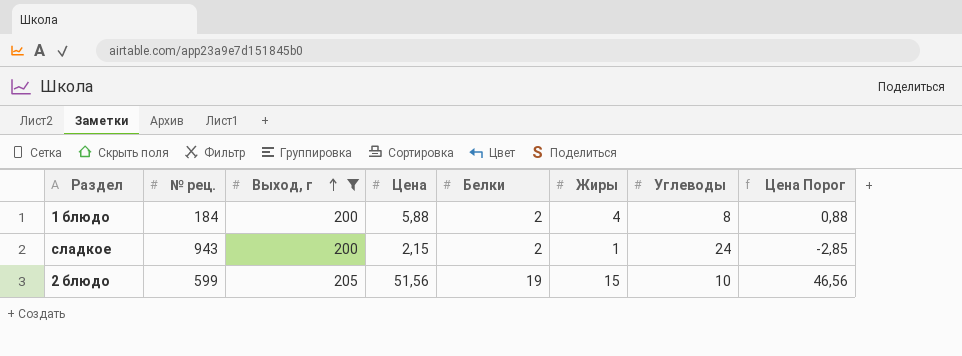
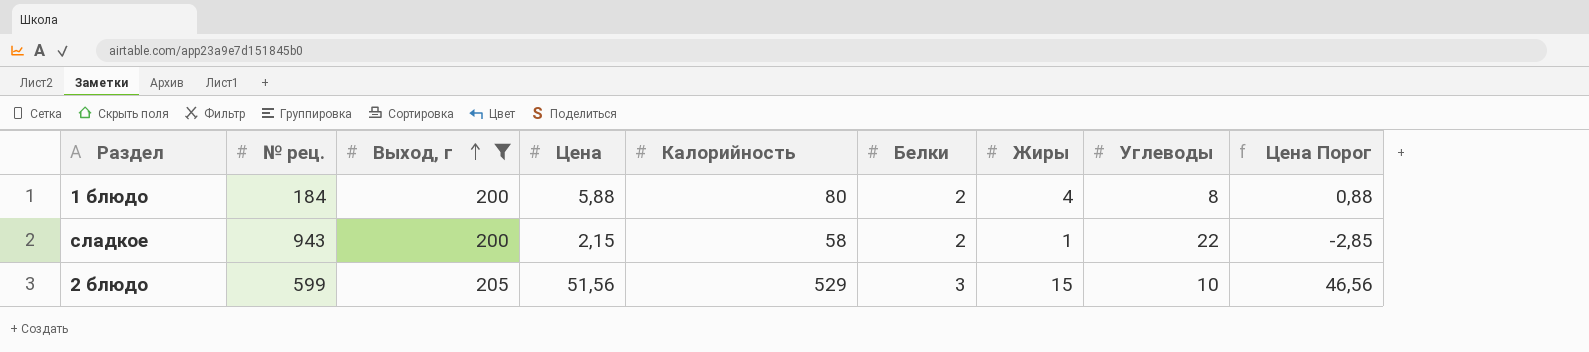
column Калорийность | position: none -> 5
сладкое | Углеводы: 24 -> 22
2 блюдо | Белки: 19 -> 3

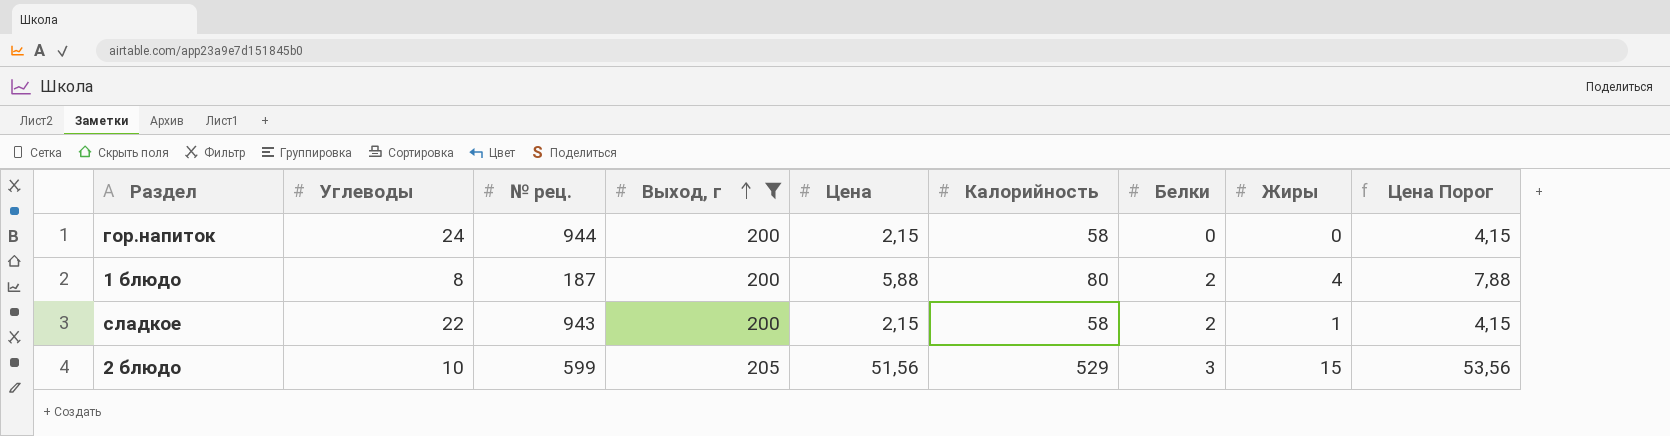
column Углеводы | position: 8 -> 2
column Цена Порог | formula: [Цена] - 5 -> [Цена] + 2
row гор.напиток: none -> 24 | 944 | 200 | 2,15 | 58 | 0 | 0 | 4,15
1 блюдо | № рец.: 184 -> 187

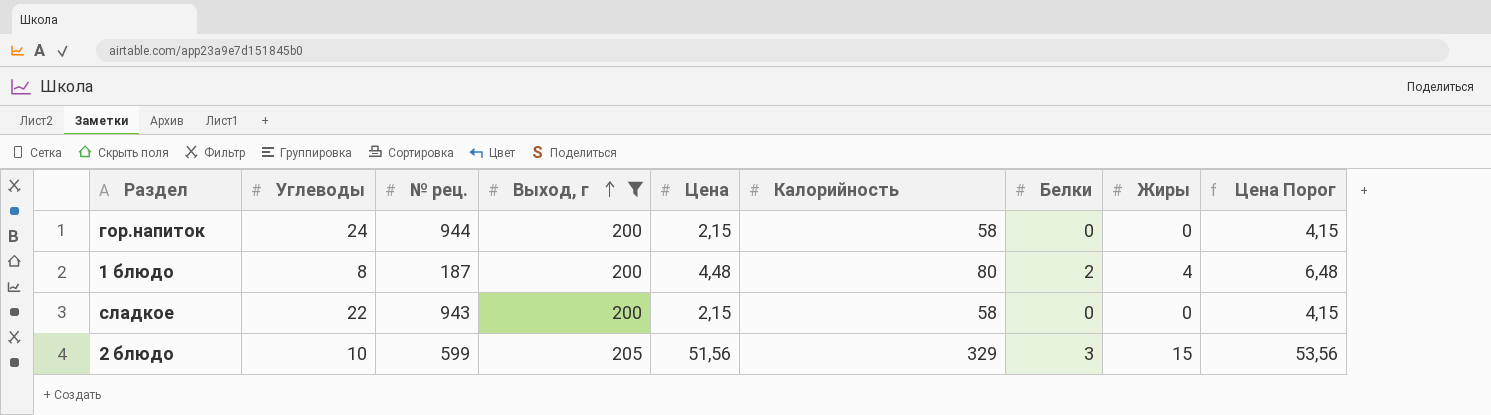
1 блюдо | Цена: 5,88 -> 4,48
1 блюдо | Цена Порог: 7,88 -> 6,48
сладкое | Белки: 2 -> 0
сладкое | Жиры: 1 -> 0
2 блюдо | Калорийность: 529 -> 329

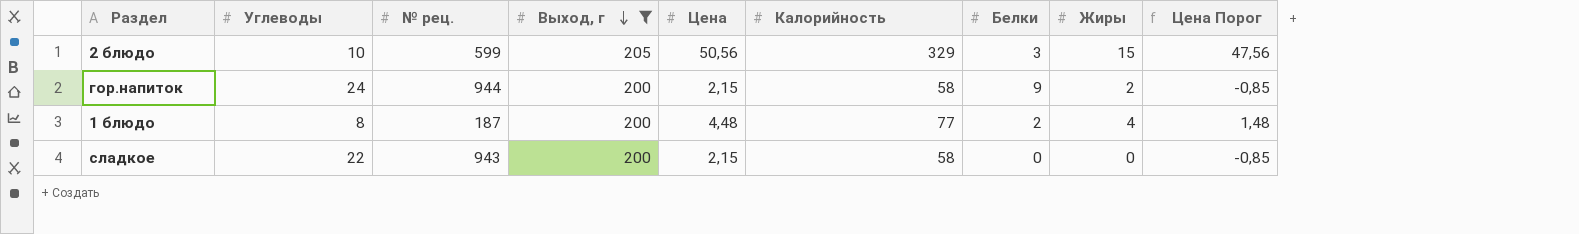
row order: Выход, г ascending -> Выход, г descending
column Цена Порог | formula: [Цена] + 2 -> [Цена] - 3
2 блюдо | Цена: 51,56 -> 50,56
гор.напиток | Белки: 0 -> 9
гор.напиток | Жиры: 0 -> 2
1 блюдо | Калорийность: 80 -> 77

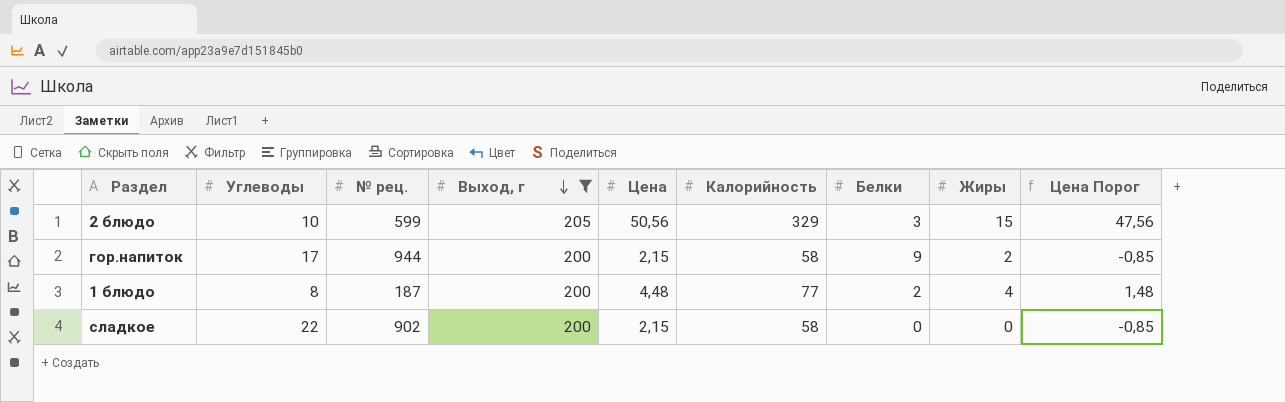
гор.напиток | Углеводы: 24 -> 17
сладкое | № рец.: 943 -> 902

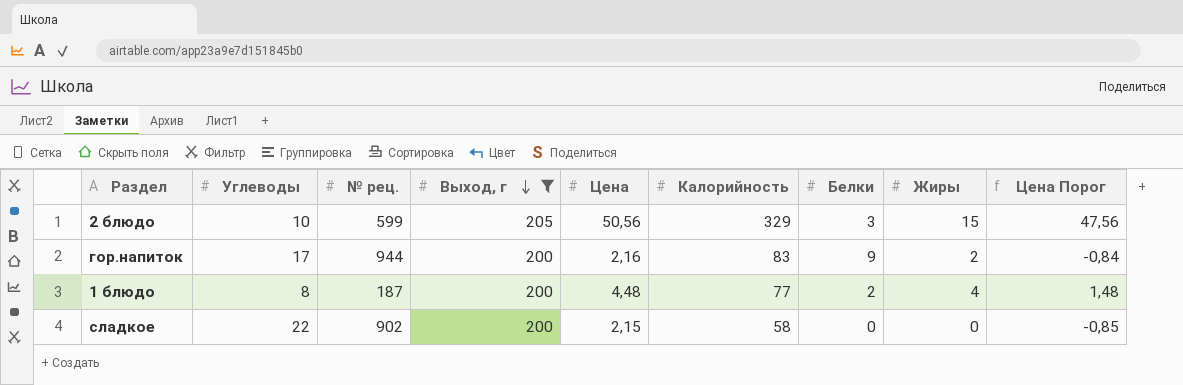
гор.напиток | Цена: 2,15 -> 2,16
гор.напиток | Калорийность: 58 -> 83
гор.напиток | Цена Порог: -0,85 -> -0,84

